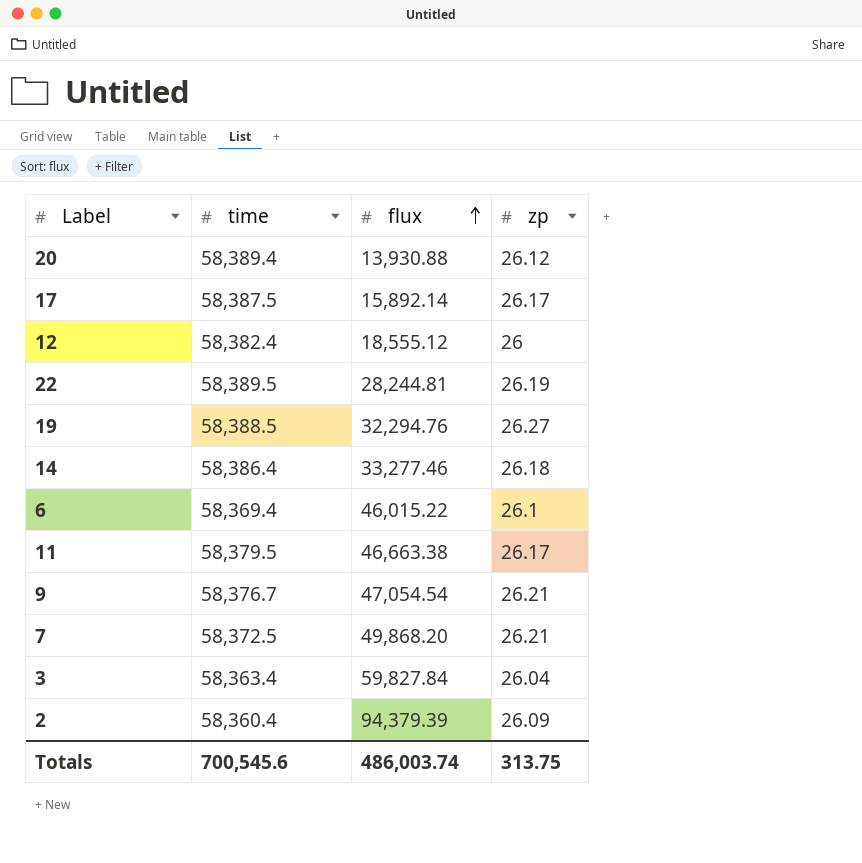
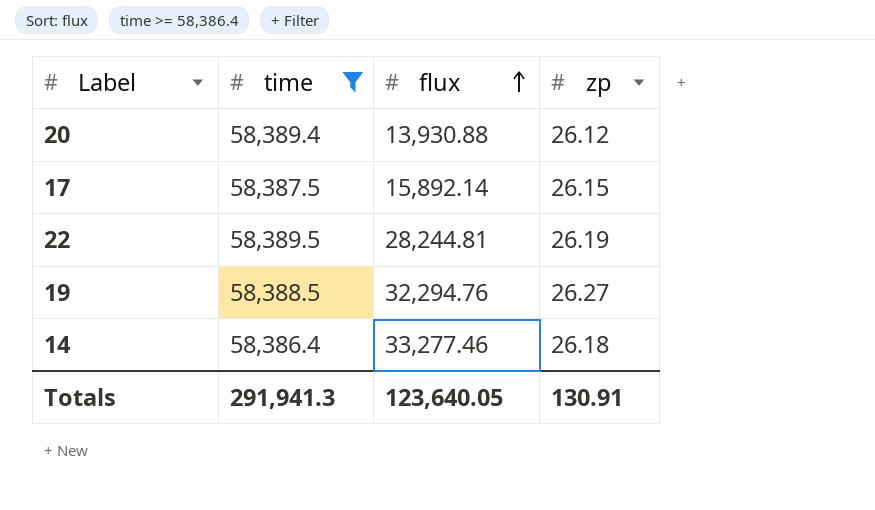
filter: none -> time >= 58,386.4
17 | zp: 26.17 -> 26.15
Totals | time: 700,545.6 -> 291,941.3
Totals | flux: 486,003.74 -> 123,640.05
Totals | zp: 313.75 -> 130.91

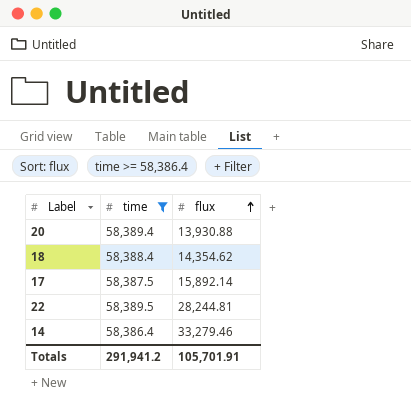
column zp | position: 4 -> none
row 19: 58,388.5 | 32,294.76 | 26.27 -> none
row 18: none -> 58,388.4 | 14,354.62
14 | flux: 33,277.46 -> 33,279.46
Totals | time: 291,941.3 -> 291,941.2
Totals | flux: 123,640.05 -> 105,701.91

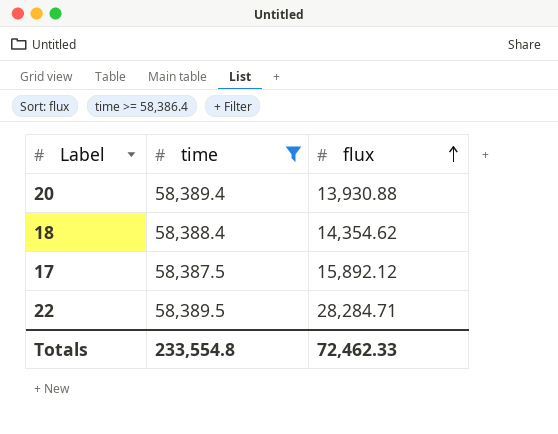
row 14: 58,386.4 | 33,279.46 -> none
17 | flux: 15,892.14 -> 15,892.12
22 | flux: 28,244.81 -> 28,284.71
Totals | time: 291,941.2 -> 233,554.8
Totals | flux: 105,701.91 -> 72,462.33

